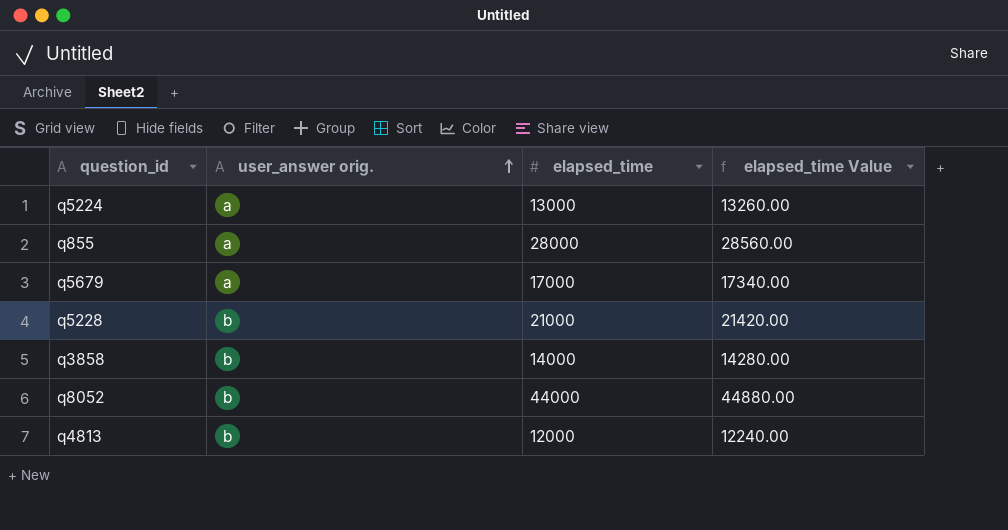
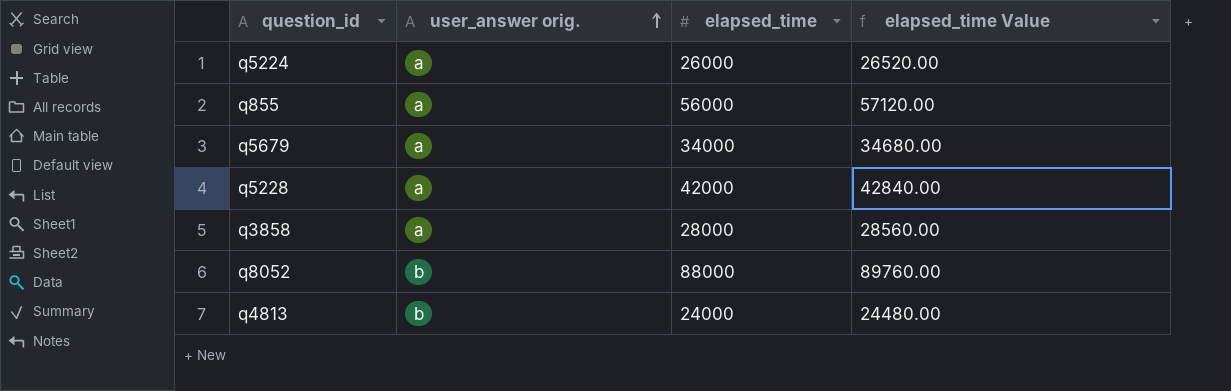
q5224 | elapsed_time: 13000 -> 26000
q5224 | elapsed_time Value: 13260.00 -> 26520.00
q855 | elapsed_time: 28000 -> 56000
q855 | elapsed_time Value: 28560.00 -> 57120.00
q5679 | elapsed_time: 17000 -> 34000
q5679 | elapsed_time Value: 17340.00 -> 34680.00
q5228 | user_answer orig.: b -> a
q5228 | elapsed_time: 21000 -> 42000
q5228 | elapsed_time Value: 21420.00 -> 42840.00
q3858 | user_answer orig.: b -> a
q3858 | elapsed_time: 14000 -> 28000
q3858 | elapsed_time Value: 14280.00 -> 28560.00
q8052 | elapsed_time: 44000 -> 88000
q8052 | elapsed_time Value: 44880.00 -> 89760.00
q4813 | elapsed_time: 12000 -> 24000
q4813 | elapsed_time Value: 12240.00 -> 24480.00

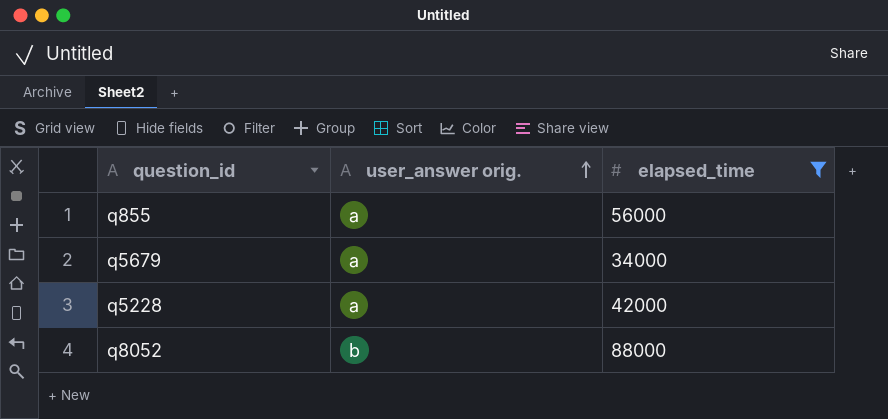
filter: none -> elapsed_time >= 34000
column elapsed_time Value | formula: [elapsed_time] * 1.02 -> none

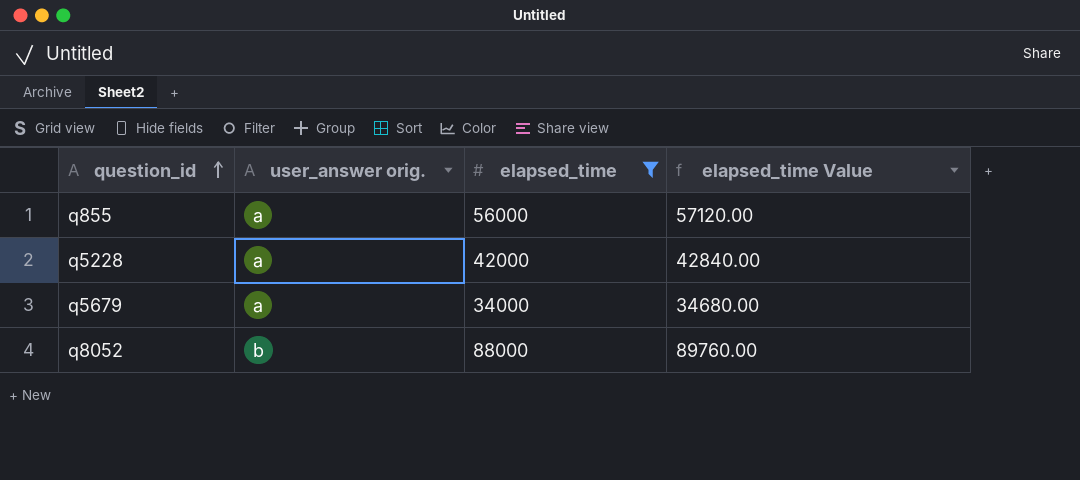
row order: user_answer orig. ascending -> question_id ascending
column elapsed_time Value | formula: none -> [elapsed_time] * 1.02

